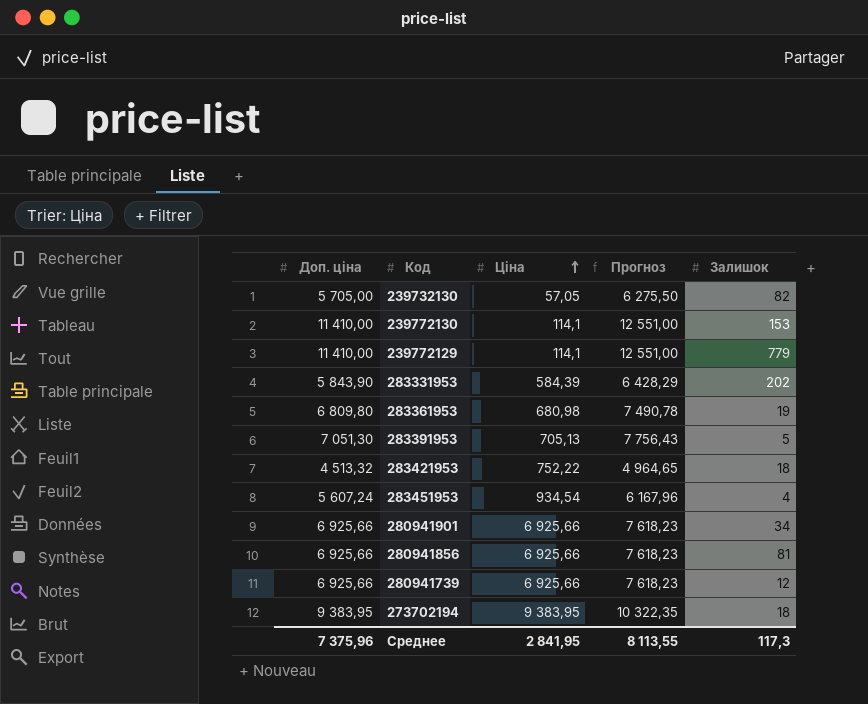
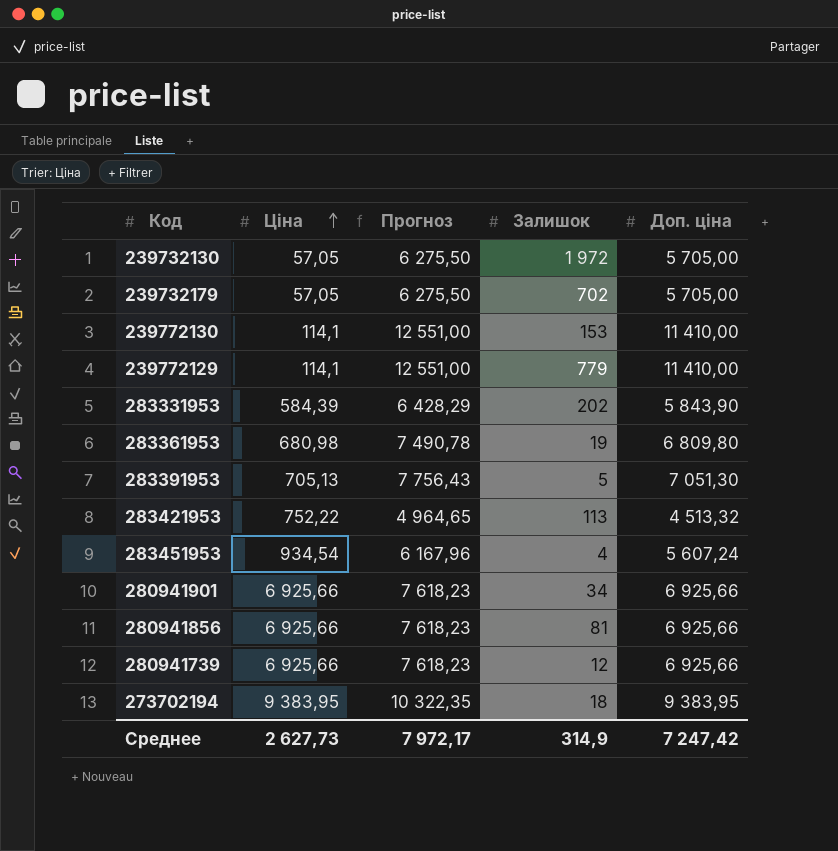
column Доп. ціна | position: 1 -> 5
239732130 | Залишок: 82 -> 1 972
row 239732179: none -> 57,05 | 6 275,50 | 702 | 5 705,00
283421953 | Залишок: 18 -> 113
Среднее | Ціна: 2 841,95 -> 2 627,73
Среднее | Прогноз: 8 113,55 -> 7 972,17
Среднее | Залишок: 117,3 -> 314,9
Среднее | Доп. ціна: 7 375,96 -> 7 247,42

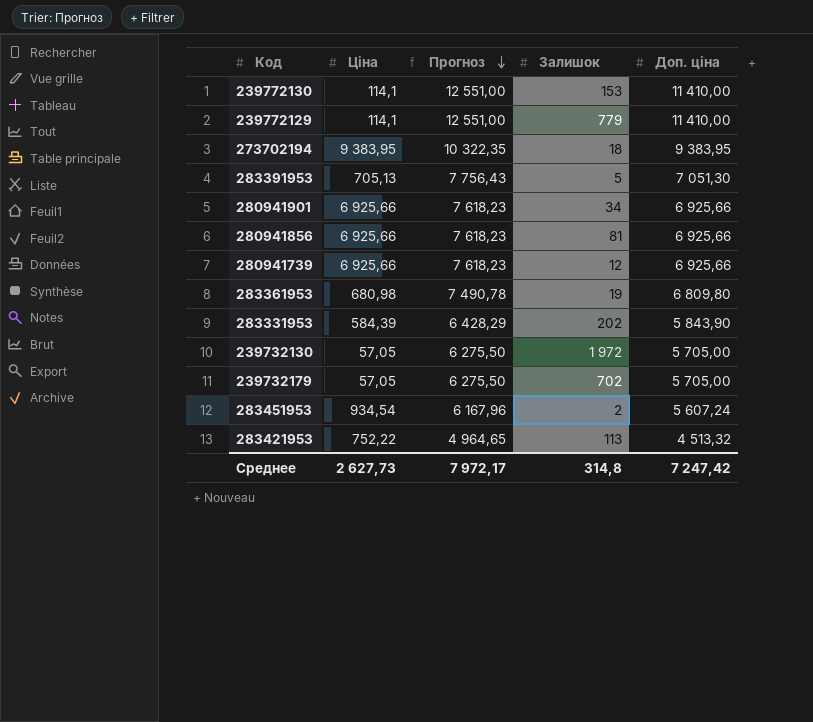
row order: Ціна ascending -> Прогноз descending
283451953 | Залишок: 4 -> 2
Среднее | Залишок: 314,9 -> 314,8

